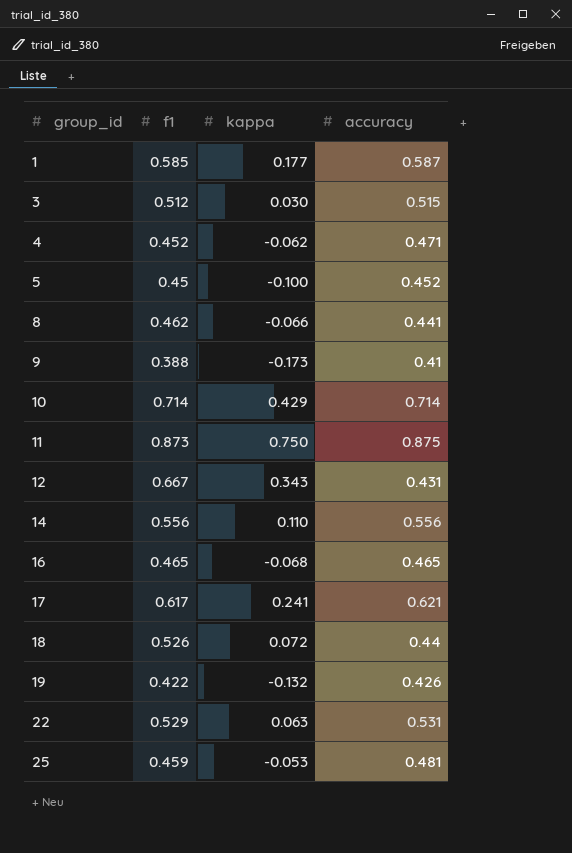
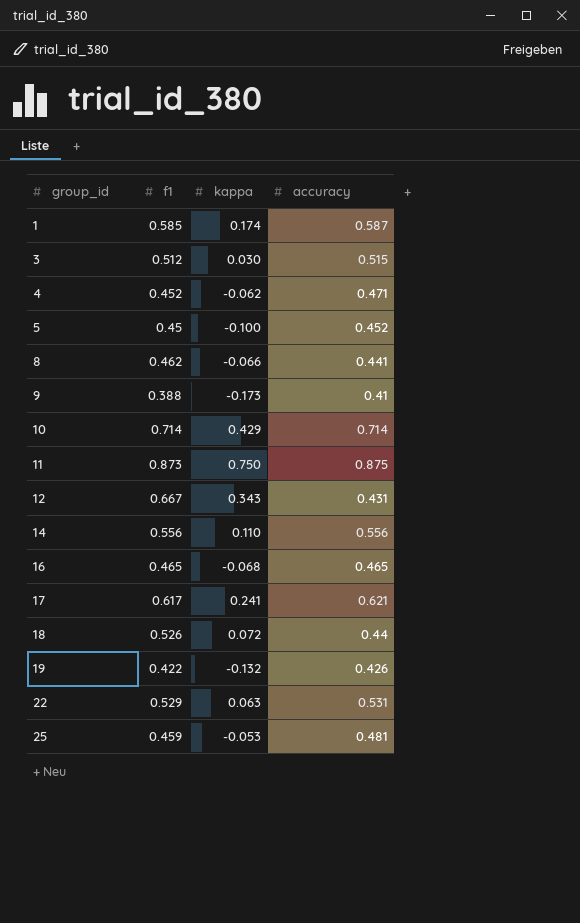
1 | kappa: 0.177 -> 0.174

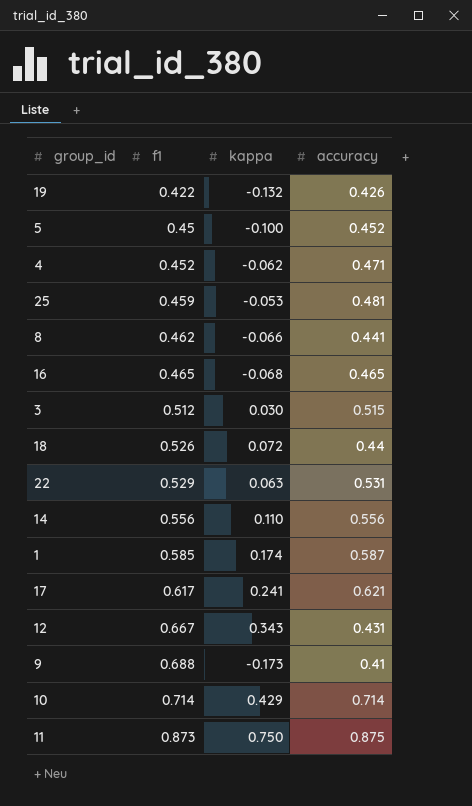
row order: group_id ascending -> f1 ascending
9 | f1: 0.388 -> 0.688

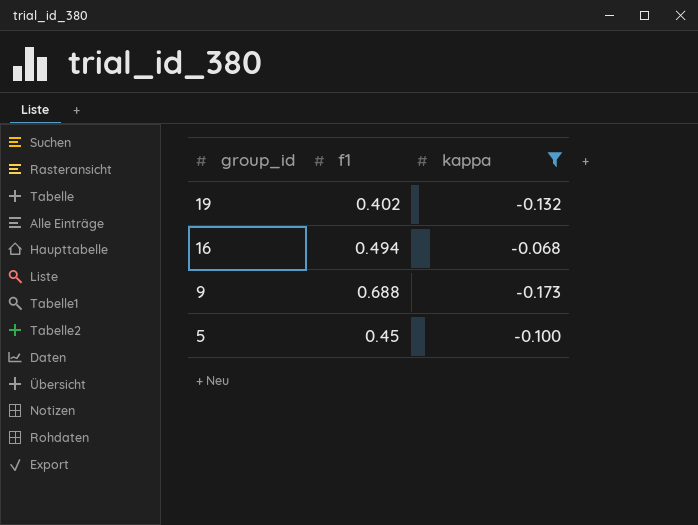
filter: none -> kappa <= -0.068
row order: f1 ascending -> group_id descending
column accuracy | position: 4 -> none
19 | f1: 0.422 -> 0.402
16 | f1: 0.465 -> 0.494

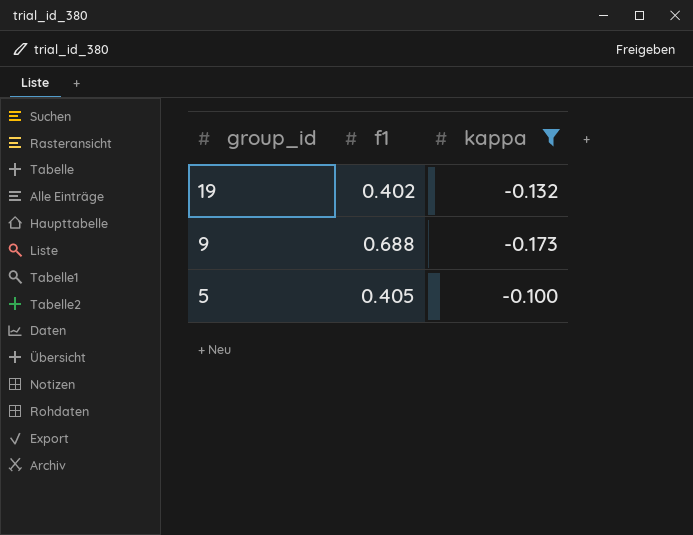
row 16: 0.494 | -0.068 -> none
5 | f1: 0.45 -> 0.405

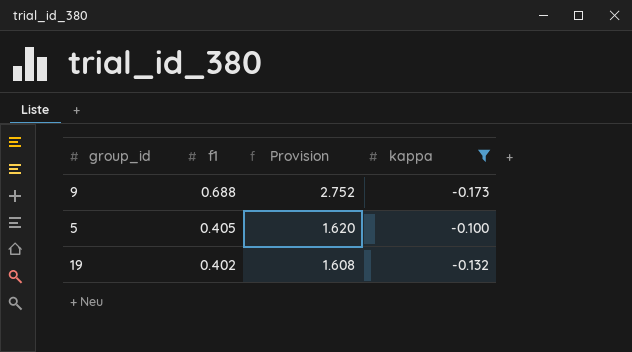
row order: group_id descending -> f1 descending
column Provision | formula: none -> [f1] * 4

